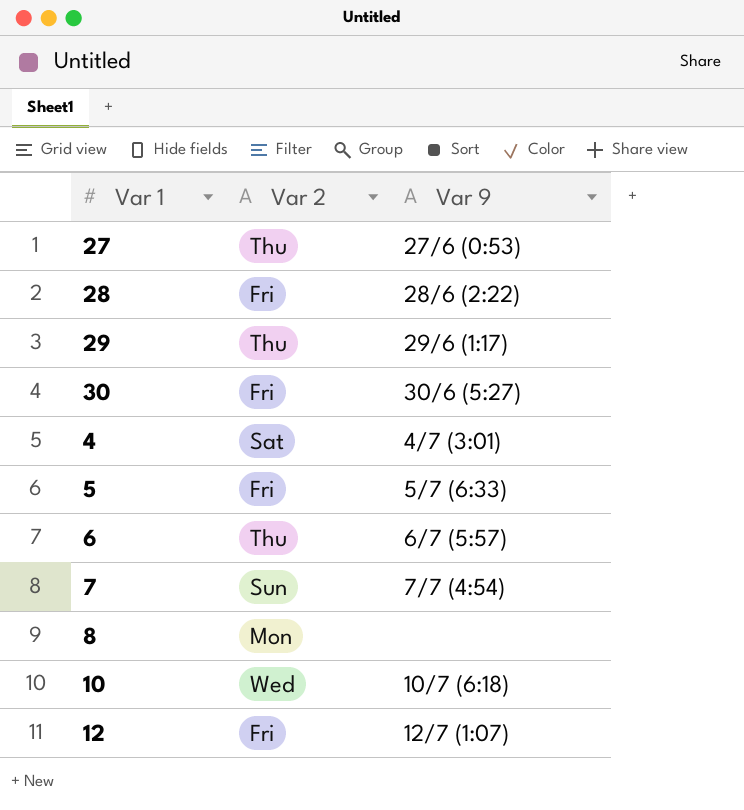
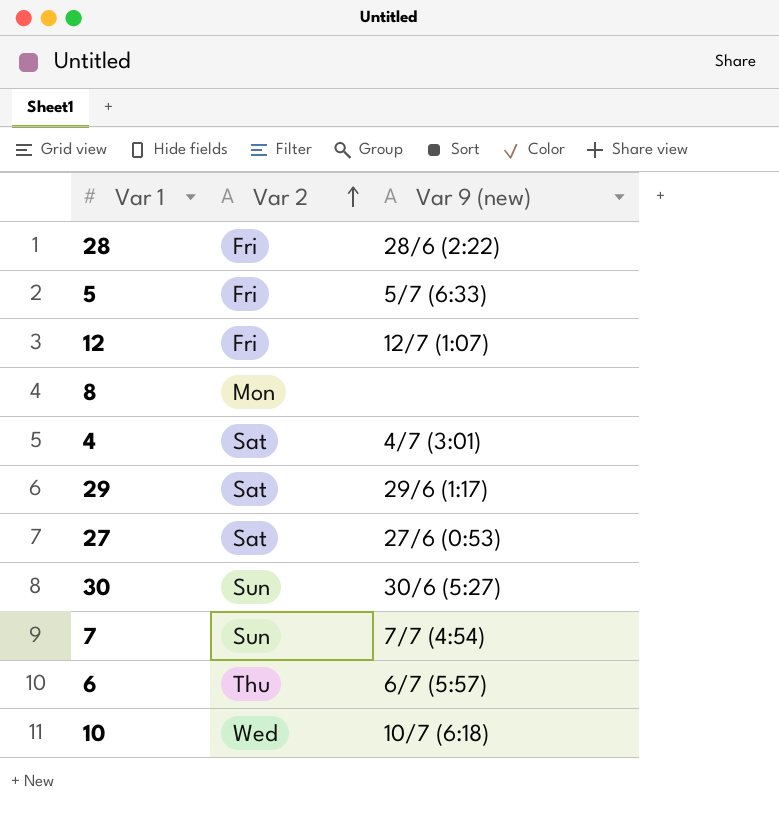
row order: none -> Var 2 ascending
column name: Var 9 -> Var 9 (new)
29 | Var 2: Thu -> Sat
27 | Var 2: Thu -> Sat
30 | Var 2: Fri -> Sun

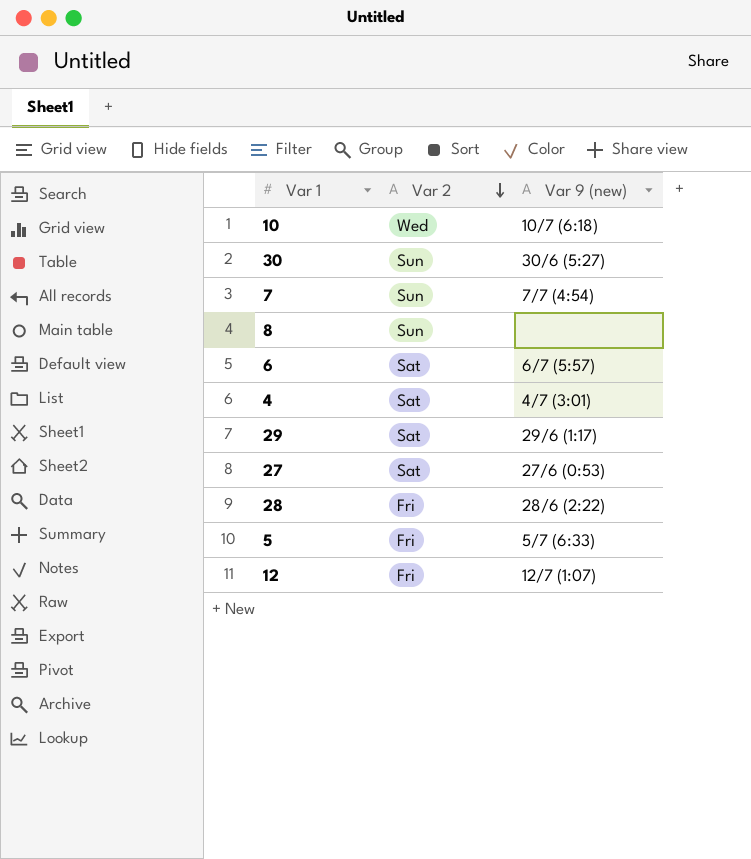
row order: Var 2 ascending -> Var 2 descending
8 | Var 2: Mon -> Sun
6 | Var 2: Thu -> Sat

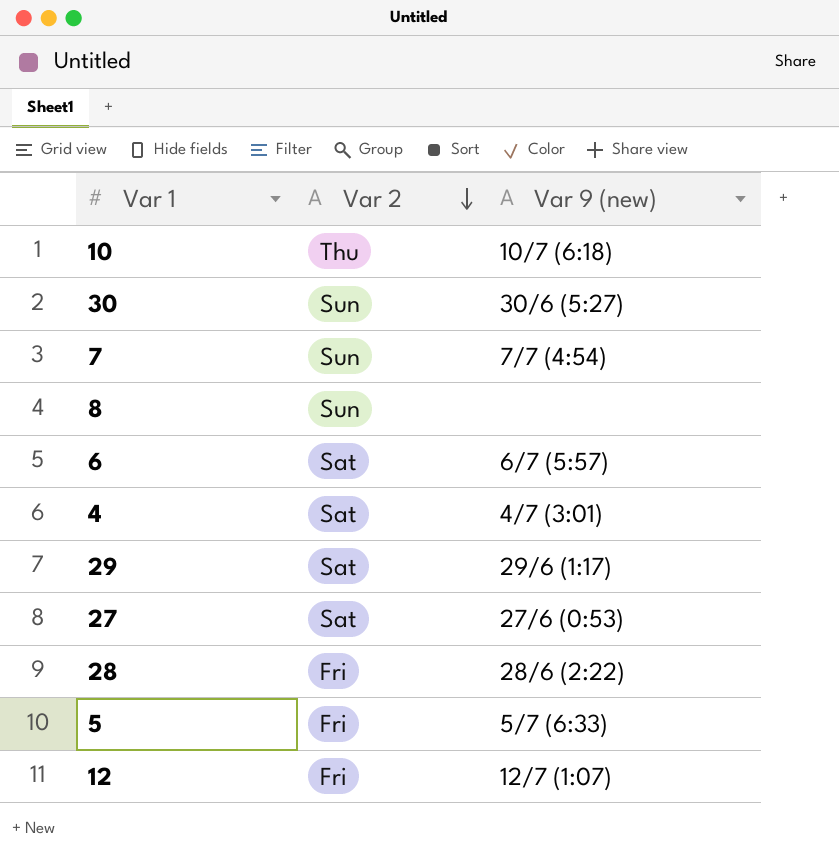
10 | Var 2: Wed -> Thu

